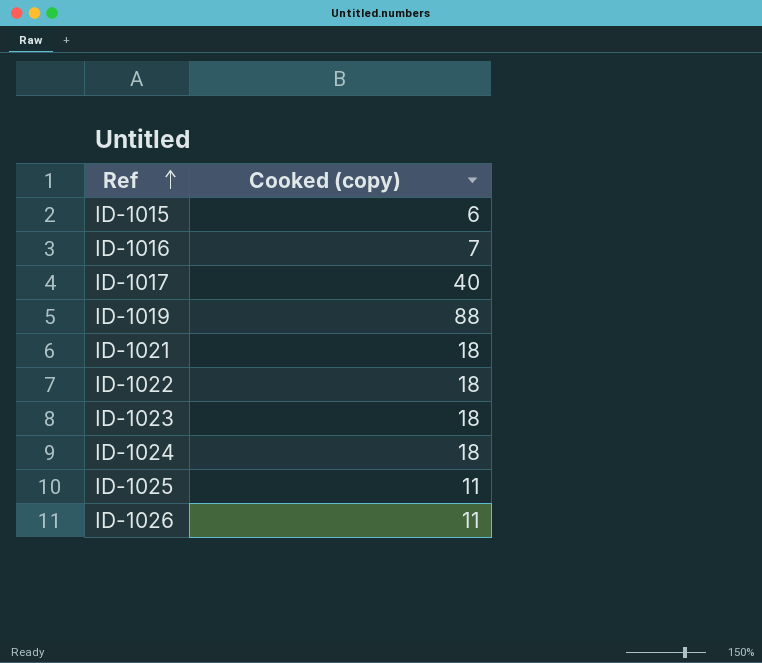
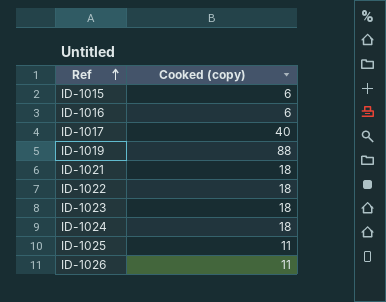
ID-1016 | Cooked (copy): 7 -> 6

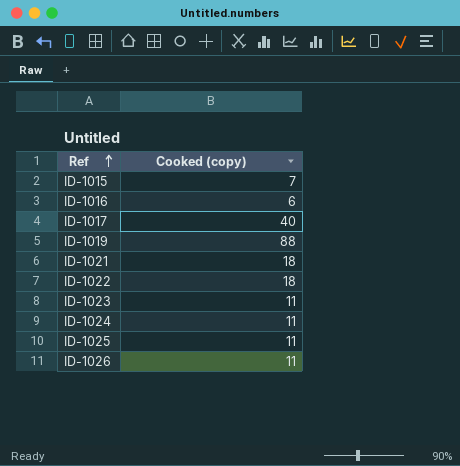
ID-1015 | Cooked (copy): 6 -> 7
ID-1023 | Cooked (copy): 18 -> 11
ID-1024 | Cooked (copy): 18 -> 11

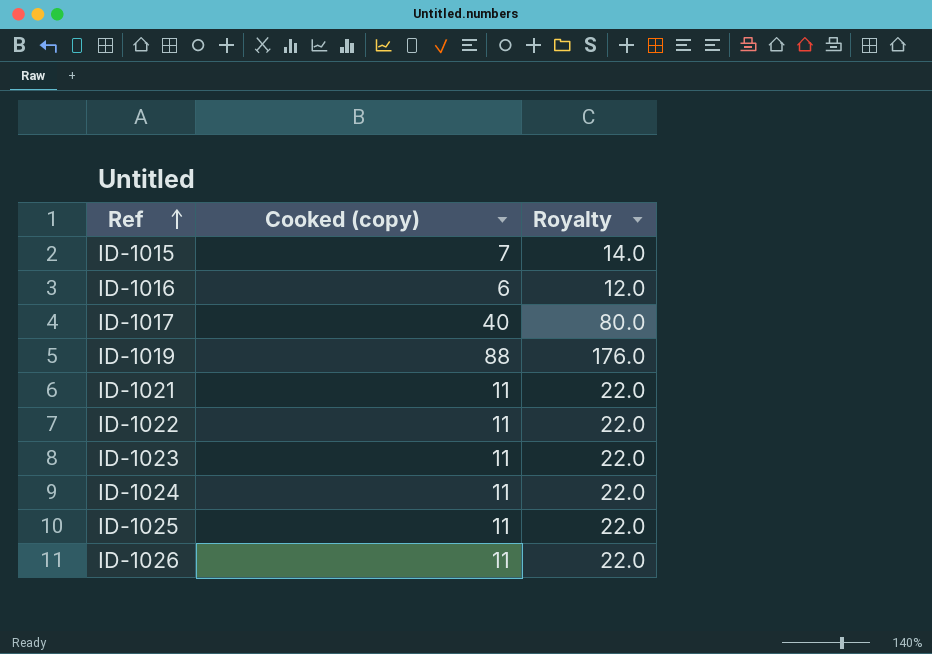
column Royalty | formula: none -> [Cooked (copy)] * 2
ID-1021 | Cooked (copy): 18 -> 11
ID-1022 | Cooked (copy): 18 -> 11

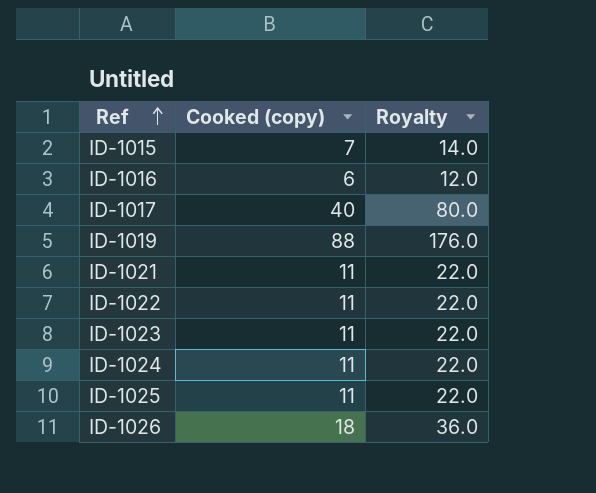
ID-1026 | Cooked (copy): 11 -> 18
ID-1026 | Royalty: 22.0 -> 36.0

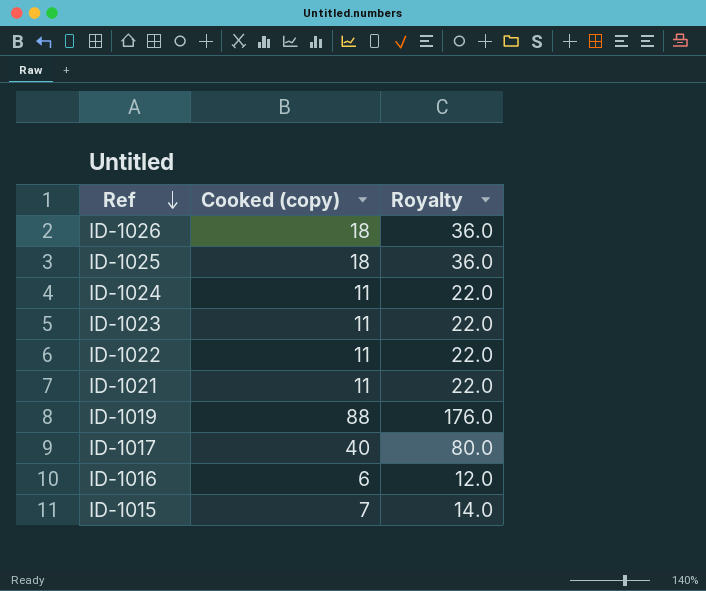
row order: Ref ascending -> Ref descending
ID-1025 | Cooked (copy): 11 -> 18
ID-1025 | Royalty: 22.0 -> 36.0

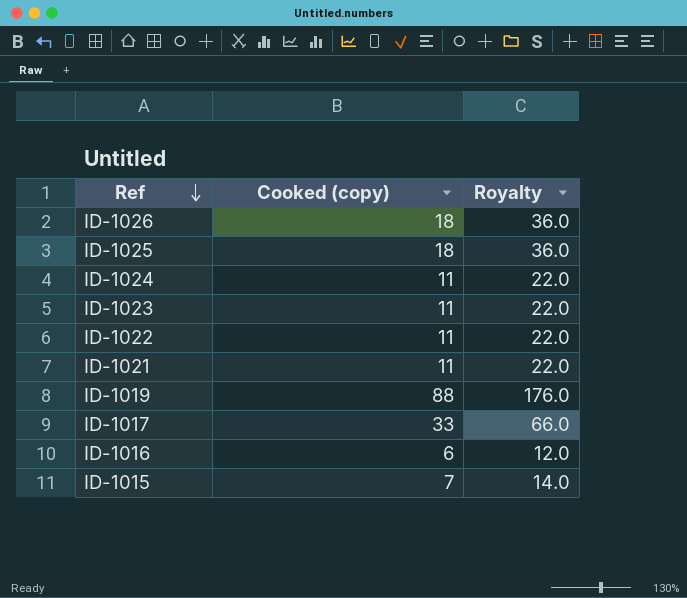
ID-1017 | Cooked (copy): 40 -> 33
ID-1017 | Royalty: 80.0 -> 66.0

